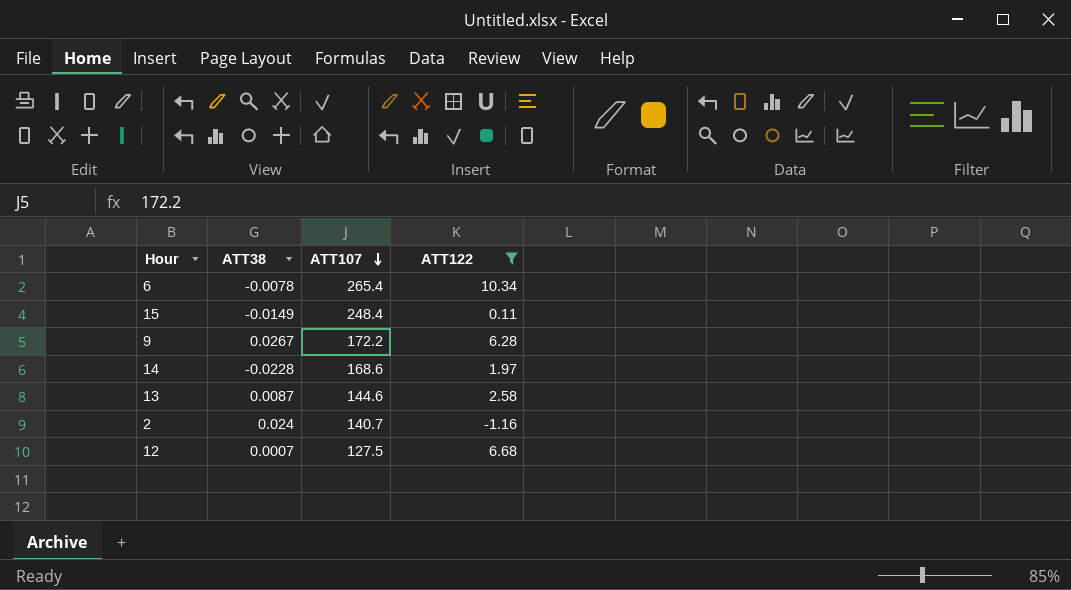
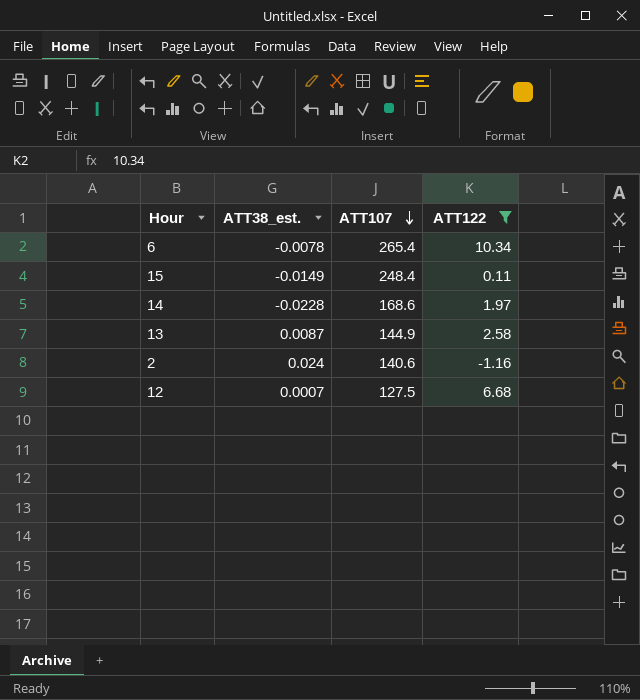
column name: ATT38 -> ATT38_est.
row 9: 0.0267 | 172.2 | 6.28 -> none
13 | ATT107: 144.6 -> 144.9
2 | ATT107: 140.7 -> 140.6

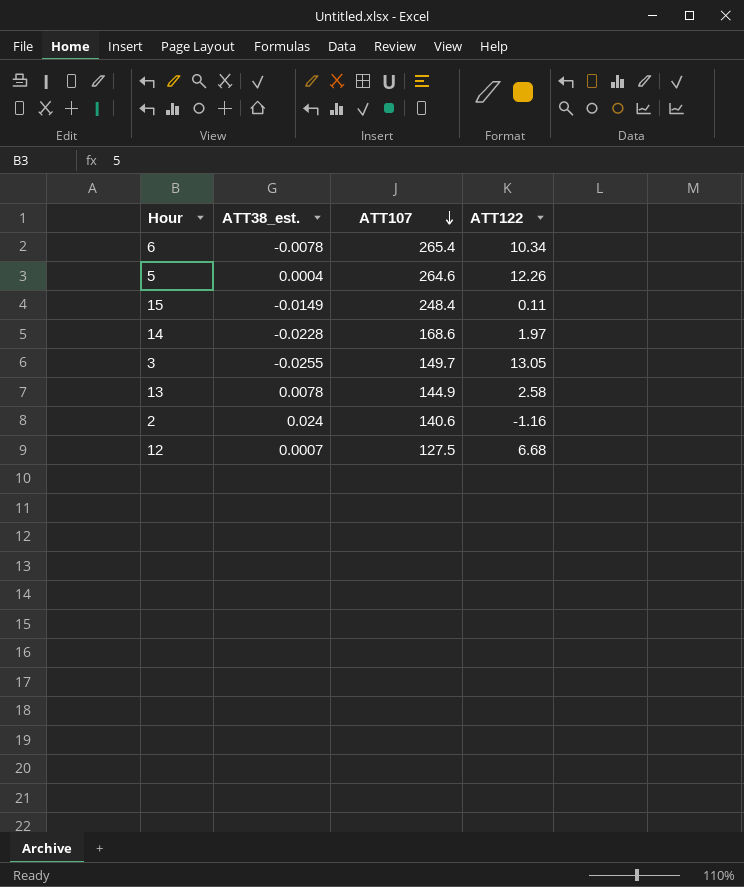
filter: ATT122 <= 10.34 -> none
13 | ATT38_est.: 0.0087 -> 0.0078

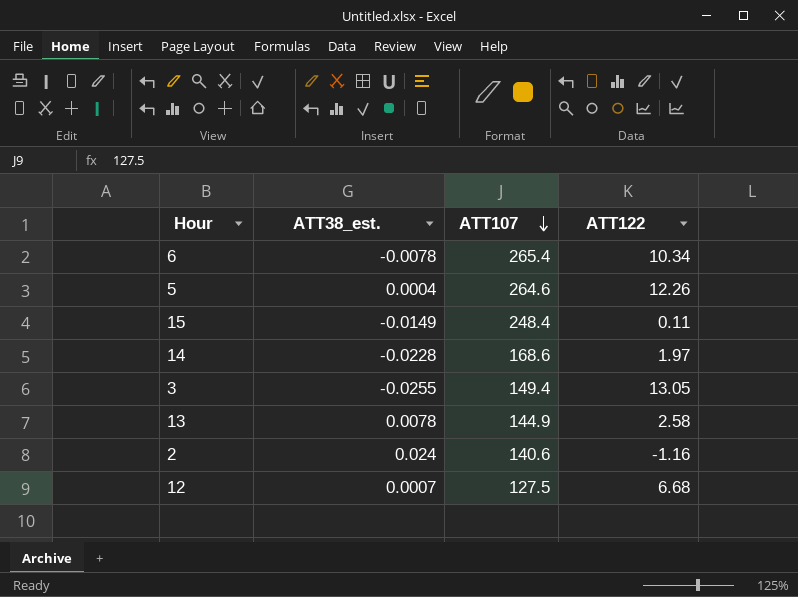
3 | ATT107: 149.7 -> 149.4

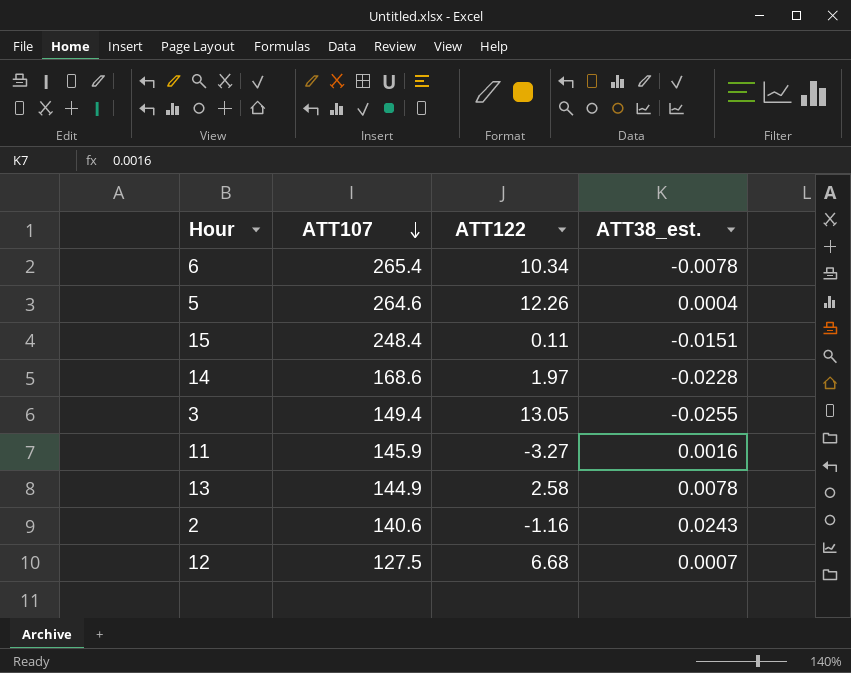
column ATT38_est. | position: 2 -> 4
15 | ATT38_est.: -0.0149 -> -0.0151
row 11: none -> 145.9 | -3.27 | 0.0016
2 | ATT38_est.: 0.024 -> 0.0243

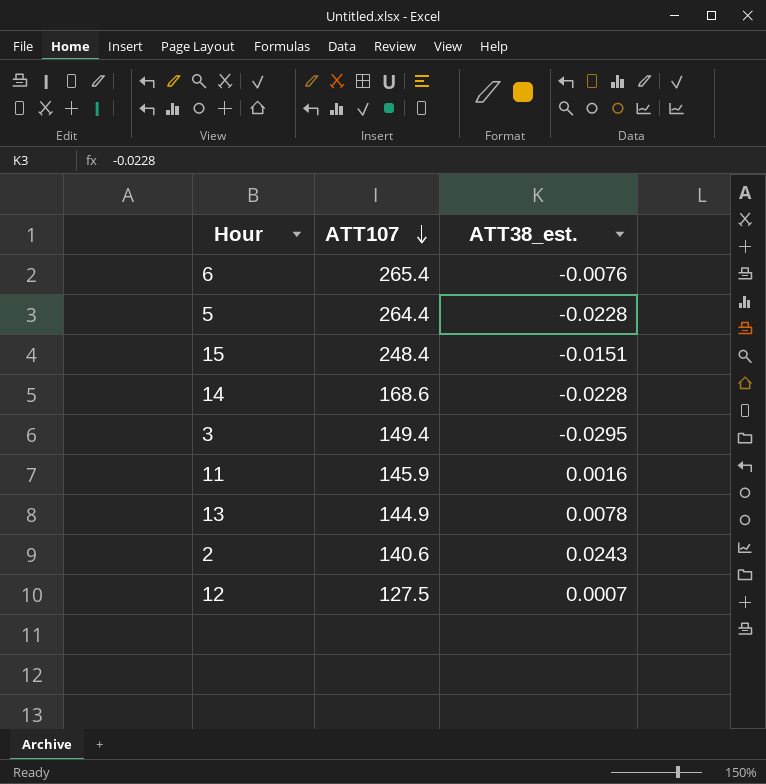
column ATT122 | position: 3 -> none
6 | ATT38_est.: -0.0078 -> -0.0076
5 | ATT107: 264.6 -> 264.4
5 | ATT38_est.: 0.0004 -> -0.0228
3 | ATT38_est.: -0.0255 -> -0.0295

